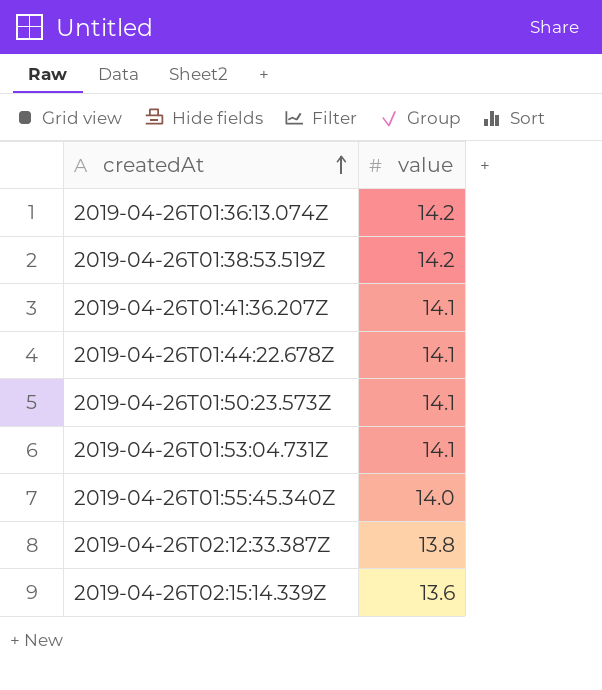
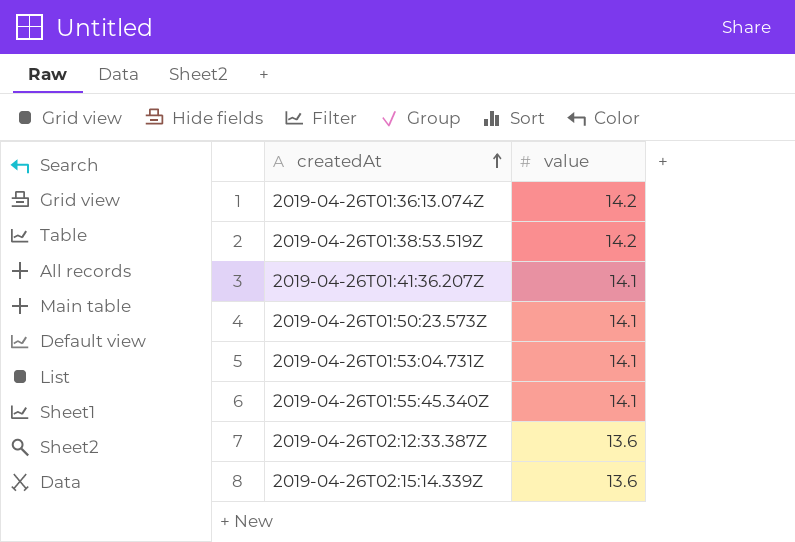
row 2019-04-26T01:44:22.678Z: 14.1 -> none
2019-04-26T01:55:45.340Z | value: 14.0 -> 14.1
2019-04-26T02:12:33.387Z | value: 13.8 -> 13.6

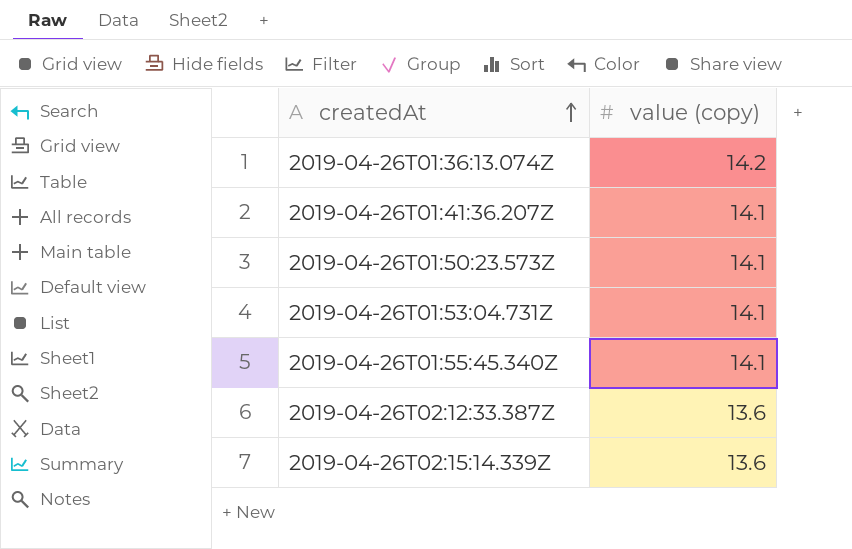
column name: value -> value (copy)
row 2019-04-26T01:38:53.519Z: 14.2 -> none

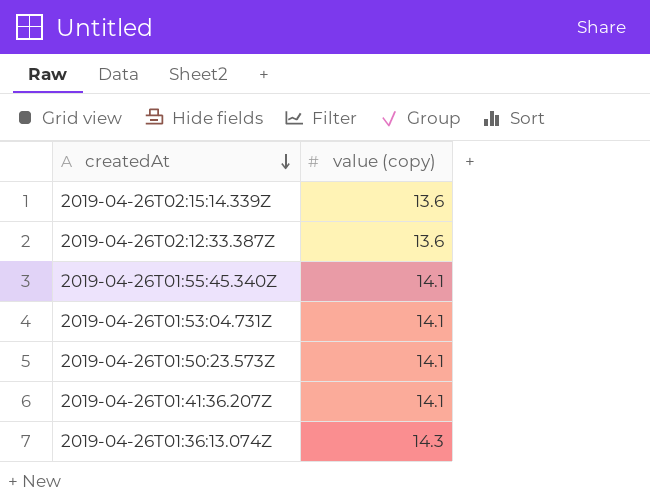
row order: createdAt ascending -> createdAt descending
2019-04-26T01:36:13.074Z | value (copy): 14.2 -> 14.3

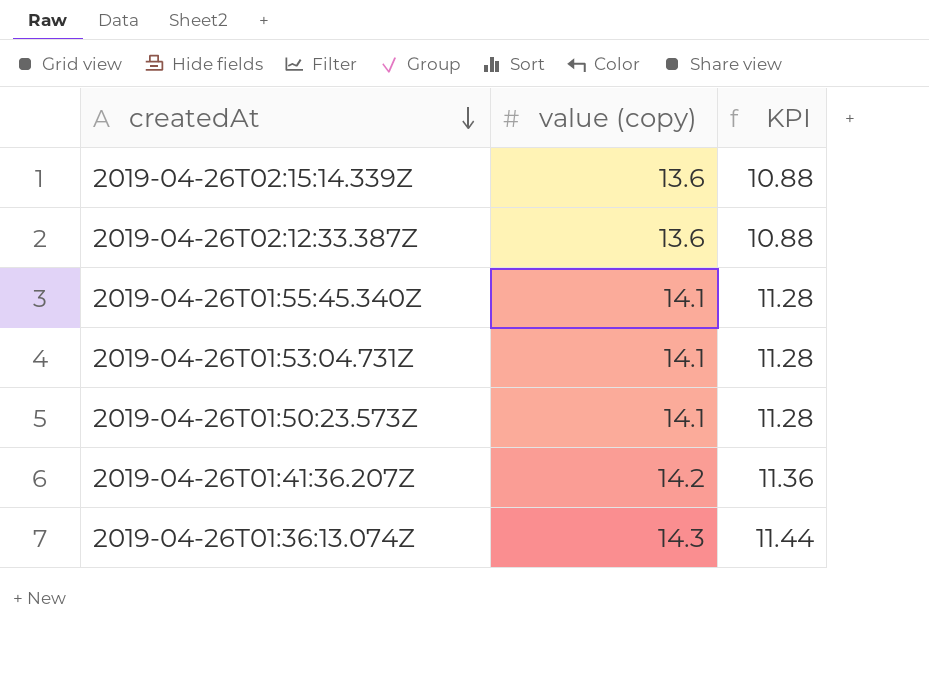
column KPI | formula: none -> [value (copy)] * 0.8
2019-04-26T01:41:36.207Z | value (copy): 14.1 -> 14.2

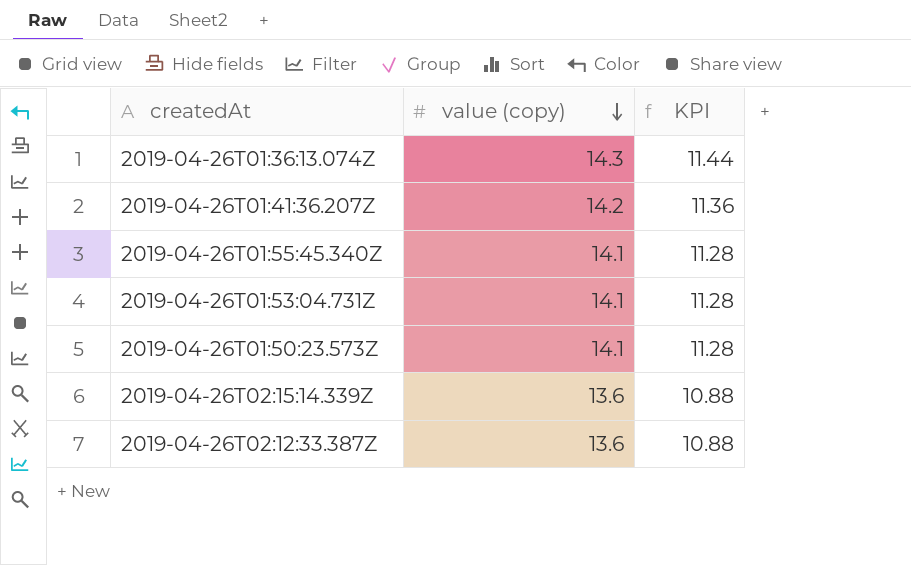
row order: createdAt descending -> value (copy) descending

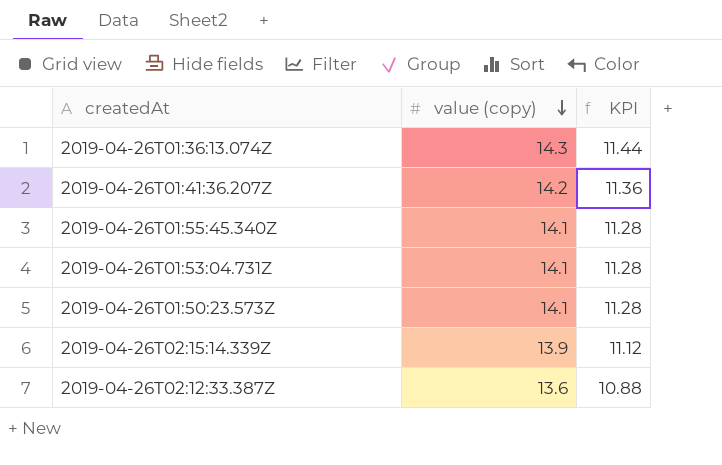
2019-04-26T02:15:14.339Z | value (copy): 13.6 -> 13.9
2019-04-26T02:15:14.339Z | KPI: 10.88 -> 11.12

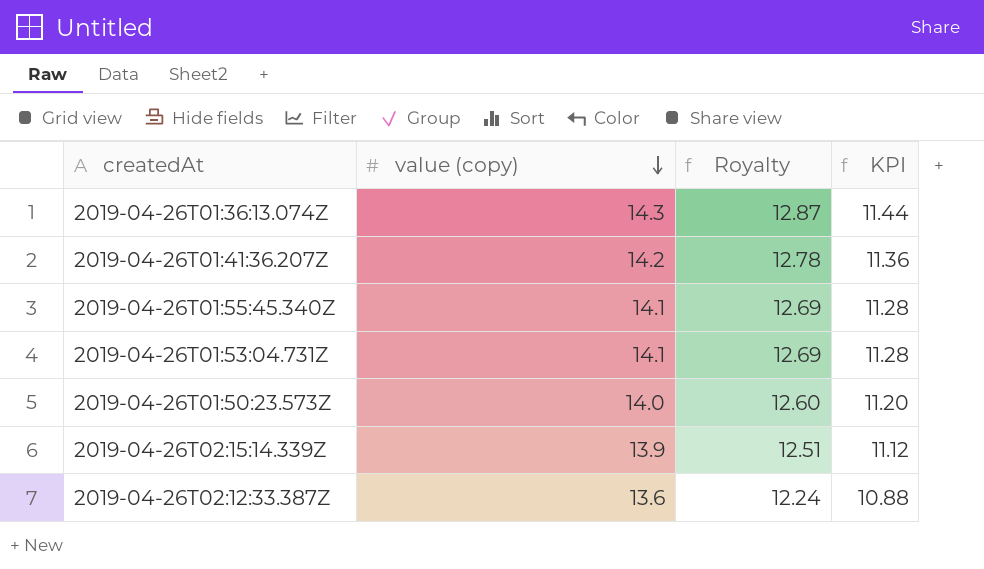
column Royalty | formula: none -> [value (copy)] * 0.9
2019-04-26T01:50:23.573Z | value (copy): 14.1 -> 14.0
2019-04-26T01:50:23.573Z | KPI: 11.28 -> 11.20

